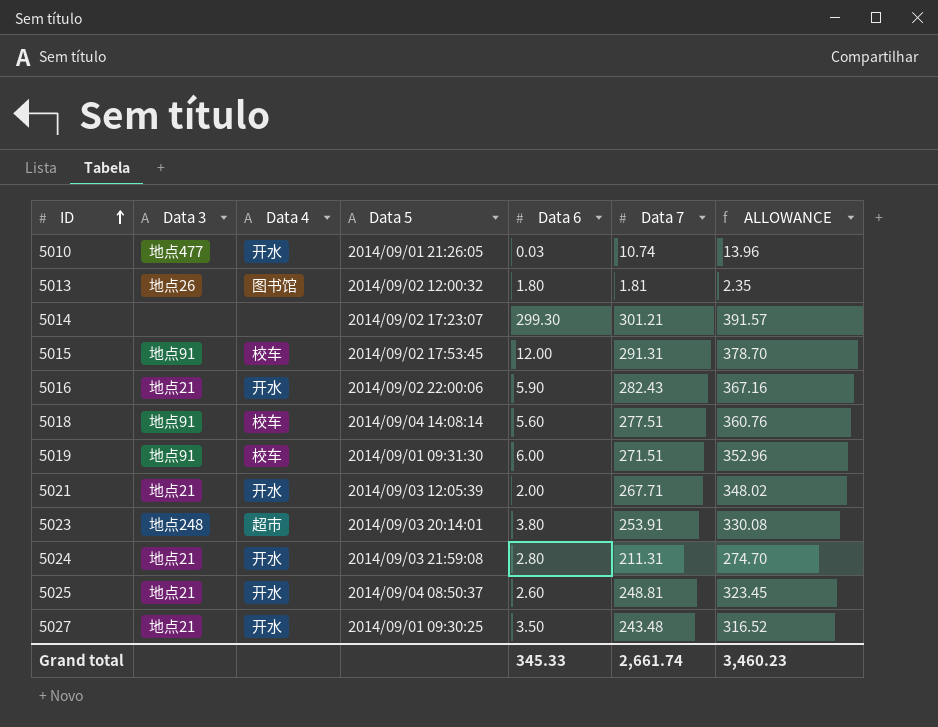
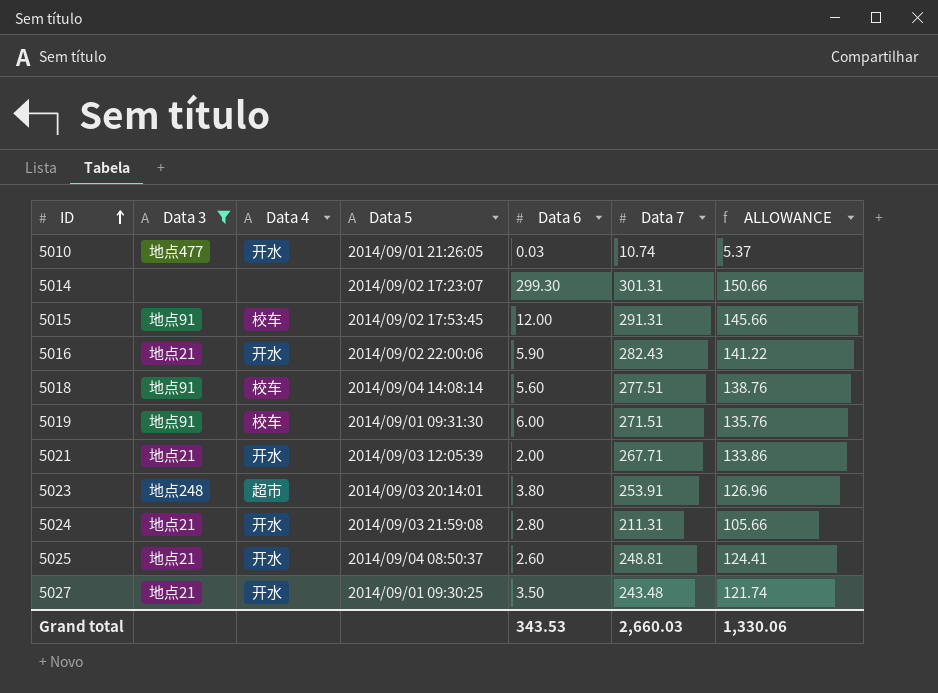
filter: none -> Data 3 != 地点26
column ALLOWANCE | formula: [Data 7] * 1.3 -> [Data 7] * 0.5
5014 | Data 7: 301.21 -> 301.31
Grand total | Data 6: 345.33 -> 343.53
Grand total | Data 7: 2,661.74 -> 2,660.03
Grand total | ALLOWANCE: 3,460.23 -> 1,330.06

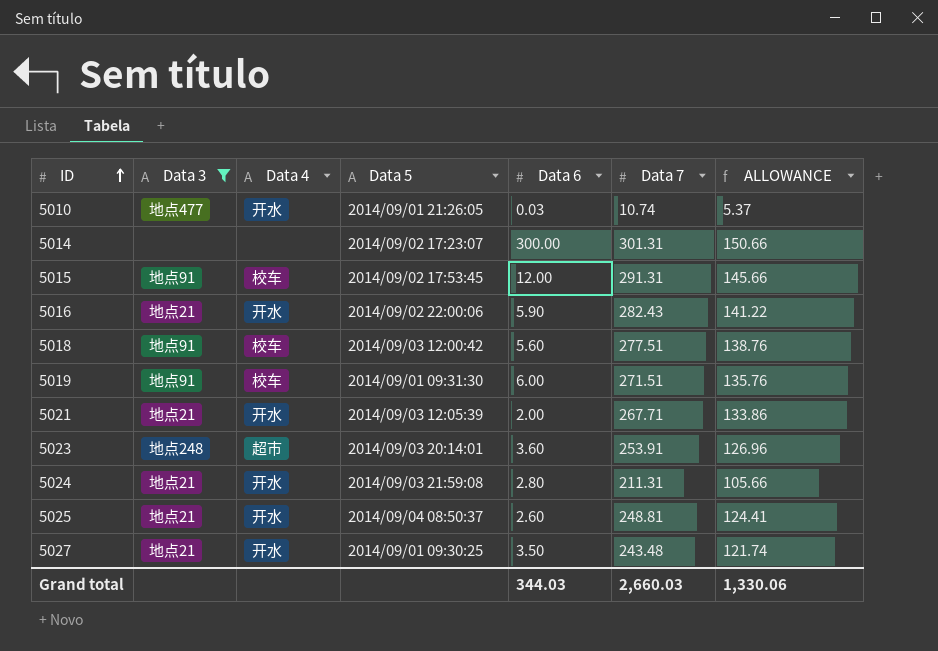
5014 | Data 6: 299.30 -> 300.00
5018 | Data 5: 2014/09/04 14:08:14 -> 2014/09/03 12:00:42
5023 | Data 6: 3.80 -> 3.60
Grand total | Data 6: 343.53 -> 344.03

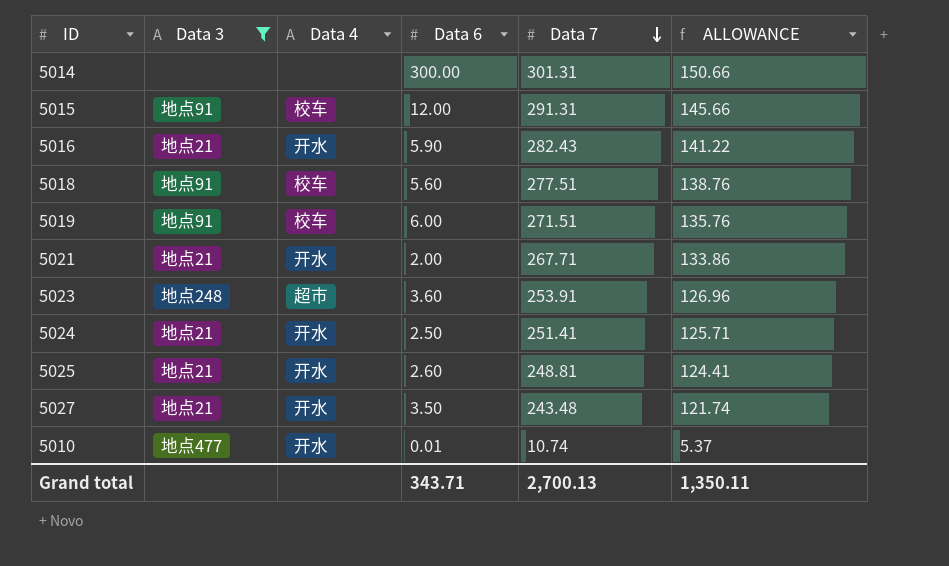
row order: ID ascending -> Data 7 descending
column Data 5 | position: 4 -> none
5024 | Data 6: 2.80 -> 2.50
5024 | Data 7: 211.31 -> 251.41
5024 | ALLOWANCE: 105.66 -> 125.71
5010 | Data 6: 0.03 -> 0.01
Grand total | Data 6: 344.03 -> 343.71
Grand total | Data 7: 2,660.03 -> 2,700.13
Grand total | ALLOWANCE: 1,330.06 -> 1,350.11

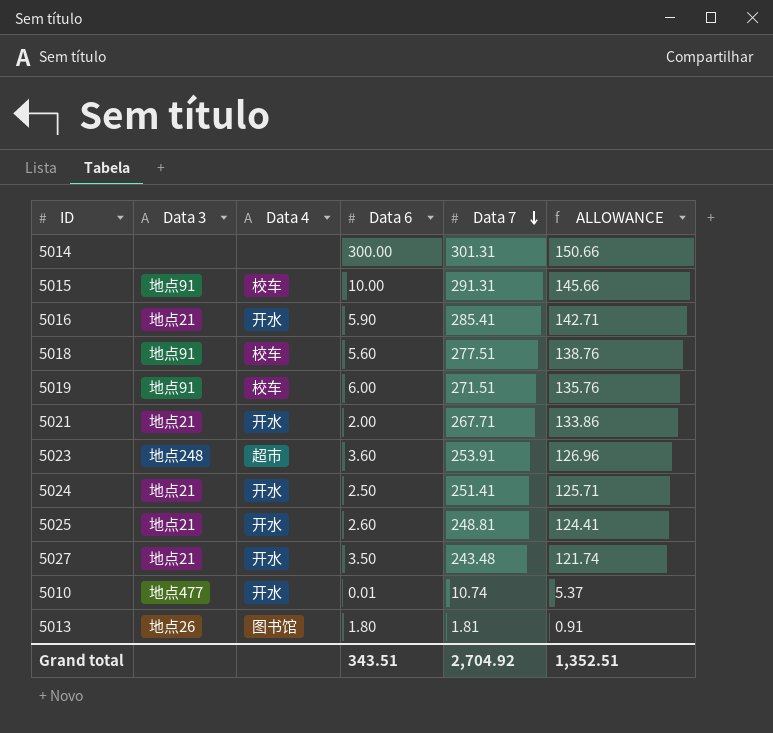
filter: Data 3 != 地点26 -> none
5015 | Data 6: 12.00 -> 10.00
5016 | Data 7: 282.43 -> 285.41
5016 | ALLOWANCE: 141.22 -> 142.71
Grand total | Data 6: 343.71 -> 343.51
Grand total | Data 7: 2,700.13 -> 2,704.92
Grand total | ALLOWANCE: 1,350.11 -> 1,352.51

